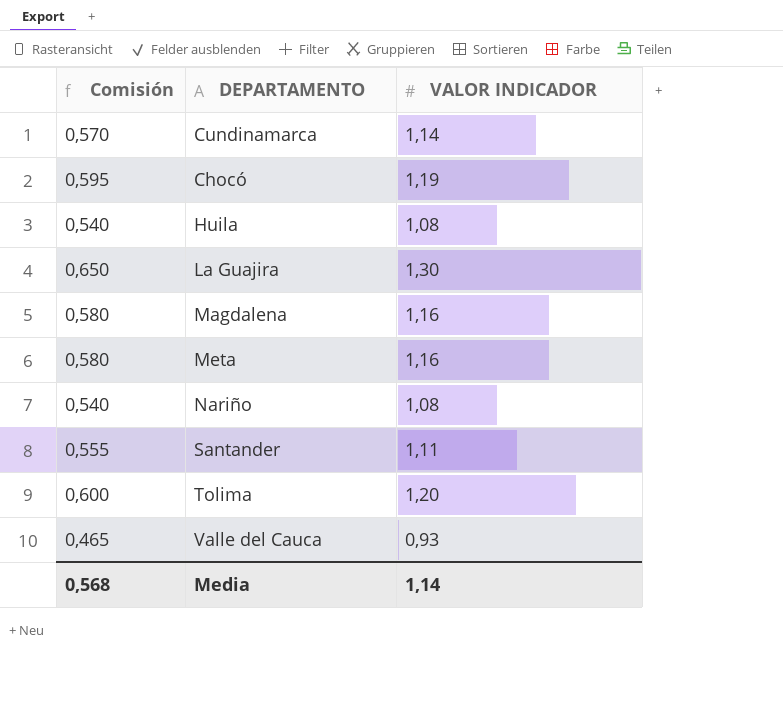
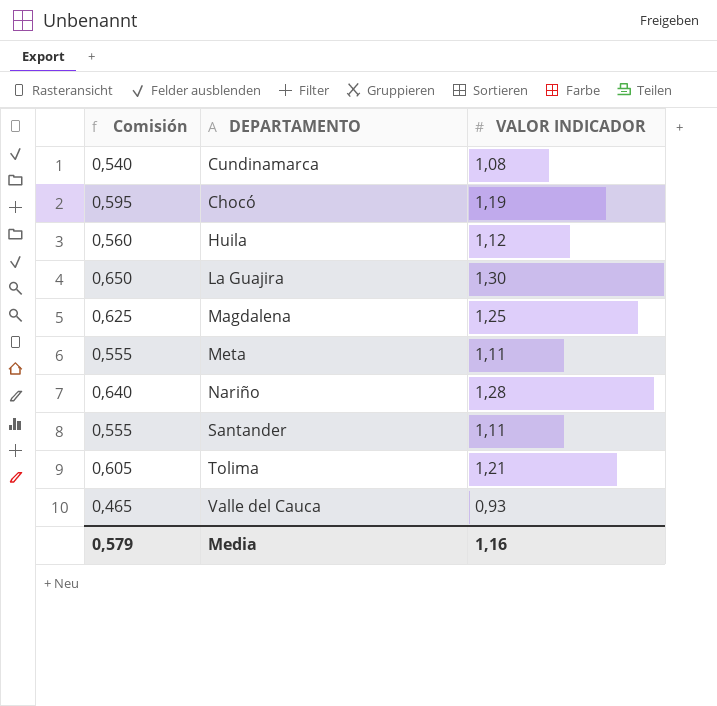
Cundinamarca | Comisión: 0,570 -> 0,540
Cundinamarca | VALOR INDICADOR: 1,14 -> 1,08
Huila | Comisión: 0,540 -> 0,560
Huila | VALOR INDICADOR: 1,08 -> 1,12
Magdalena | Comisión: 0,580 -> 0,625
Magdalena | VALOR INDICADOR: 1,16 -> 1,25
Meta | Comisión: 0,580 -> 0,555
Meta | VALOR INDICADOR: 1,16 -> 1,11
Nariño | Comisión: 0,540 -> 0,640
Nariño | VALOR INDICADOR: 1,08 -> 1,28
Tolima | Comisión: 0,600 -> 0,605
Tolima | VALOR INDICADOR: 1,20 -> 1,21
Media | Comisión: 0,568 -> 0,579
Media | VALOR INDICADOR: 1,14 -> 1,16

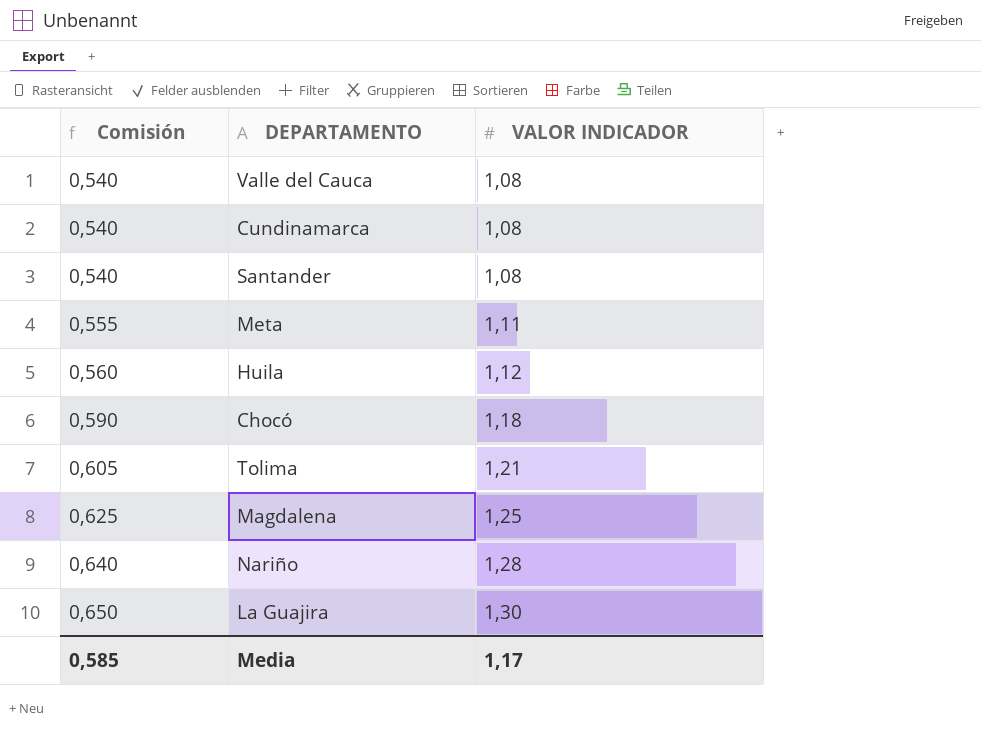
row order: none -> Comisión ascending
Valle del Cauca | Comisión: 0,465 -> 0,540
Valle del Cauca | VALOR INDICADOR: 0,93 -> 1,08
Santander | Comisión: 0,555 -> 0,540
Santander | VALOR INDICADOR: 1,11 -> 1,08
Chocó | Comisión: 0,595 -> 0,590
Chocó | VALOR INDICADOR: 1,19 -> 1,18
Media | Comisión: 0,579 -> 0,585
Media | VALOR INDICADOR: 1,16 -> 1,17

